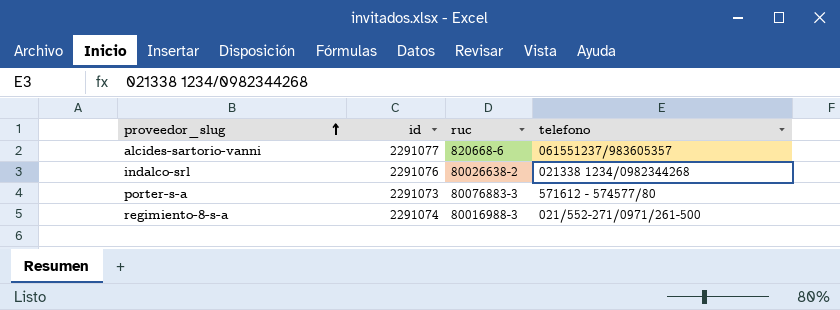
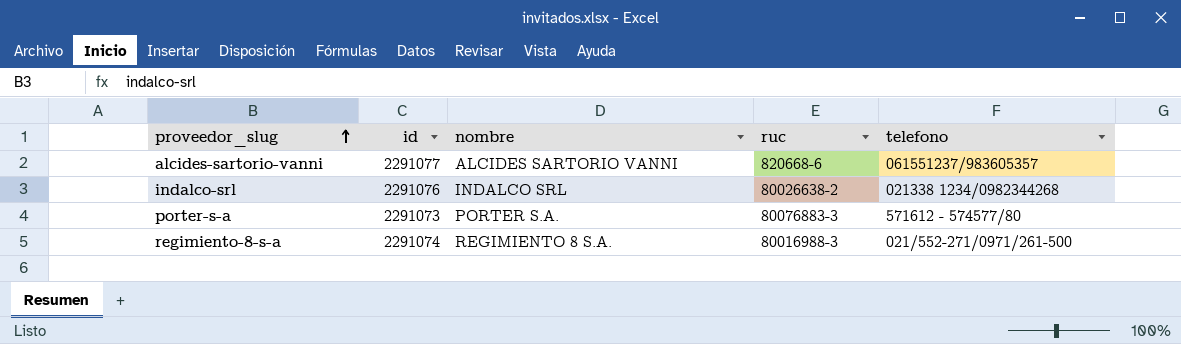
column nombre | position: none -> 3

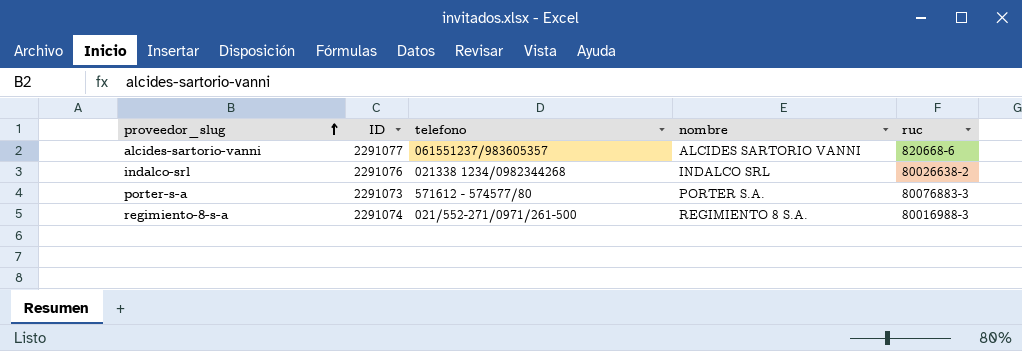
column name: id -> ID
column telefono | position: 5 -> 3

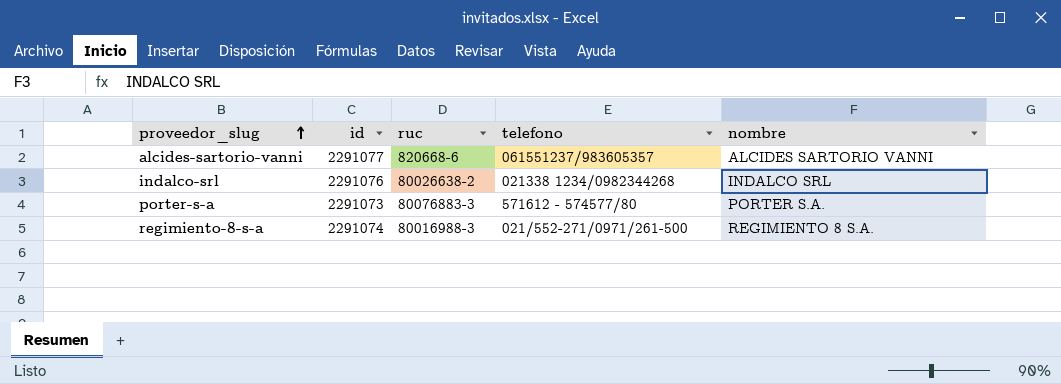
column name: ID -> id
column ruc | position: 5 -> 3

